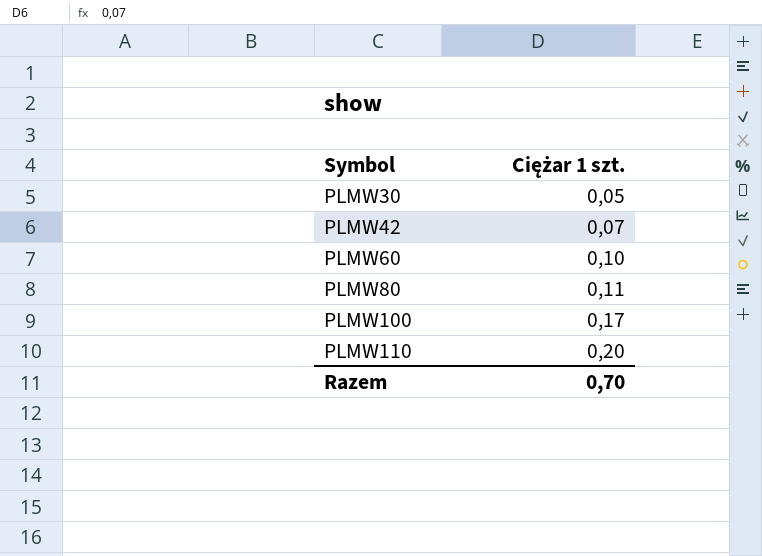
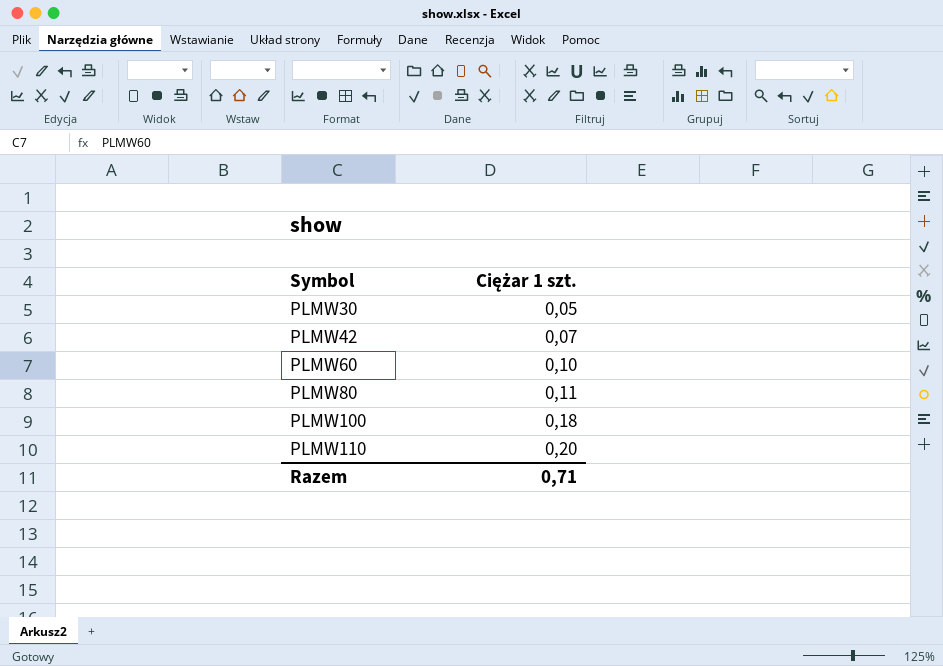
PLMW100 | Ciężar 1 szt.: 0,17 -> 0,18
Razem | Ciężar 1 szt.: 0,70 -> 0,71

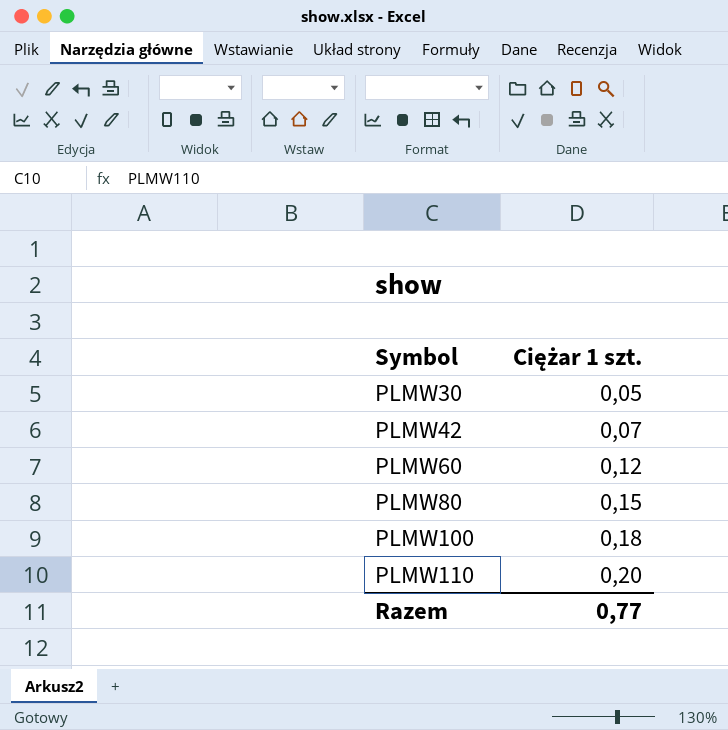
PLMW60 | Ciężar 1 szt.: 0,10 -> 0,12
PLMW80 | Ciężar 1 szt.: 0,11 -> 0,15
Razem | Ciężar 1 szt.: 0,71 -> 0,77

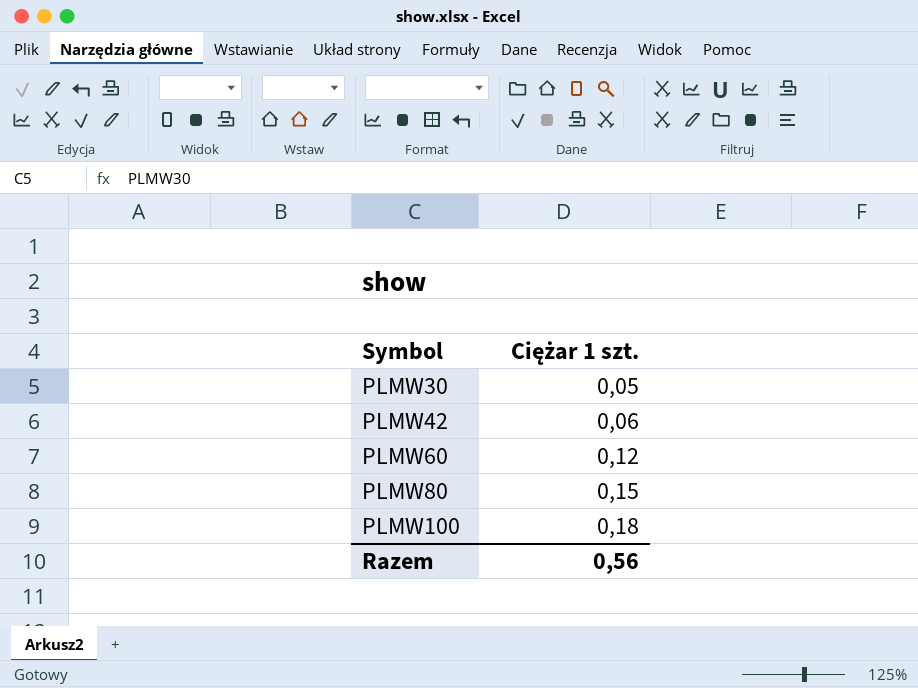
row PLMW110: 0,20 -> none
PLMW42 | Ciężar 1 szt.: 0,07 -> 0,06
Razem | Ciężar 1 szt.: 0,77 -> 0,56

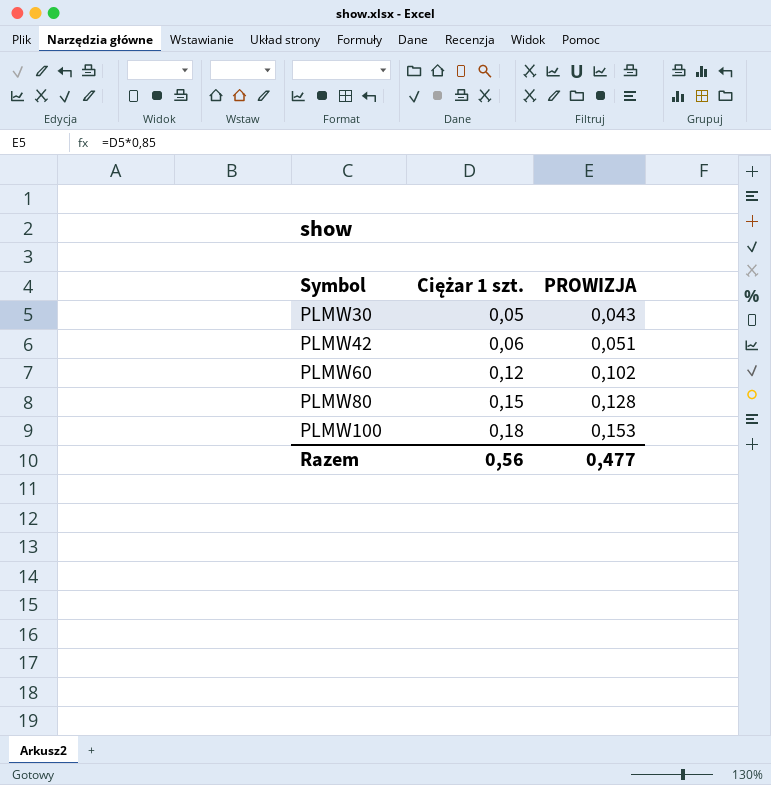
column PROWIZJA | formula: none -> [Ciężar 1 szt.] * 0,85

